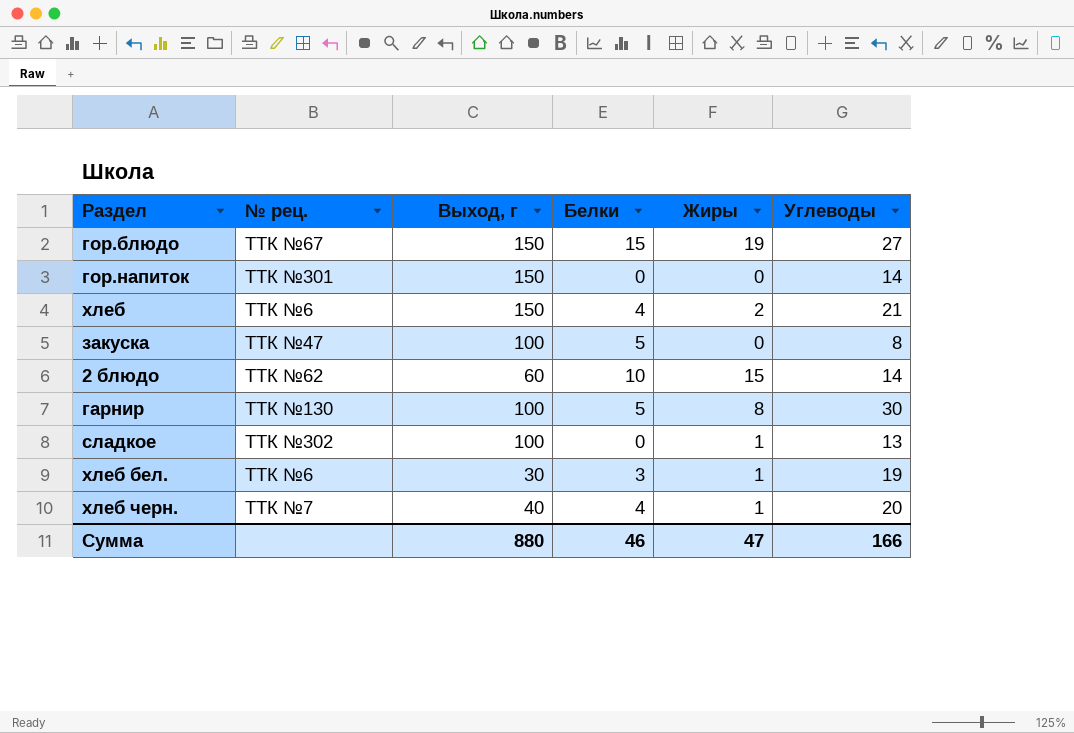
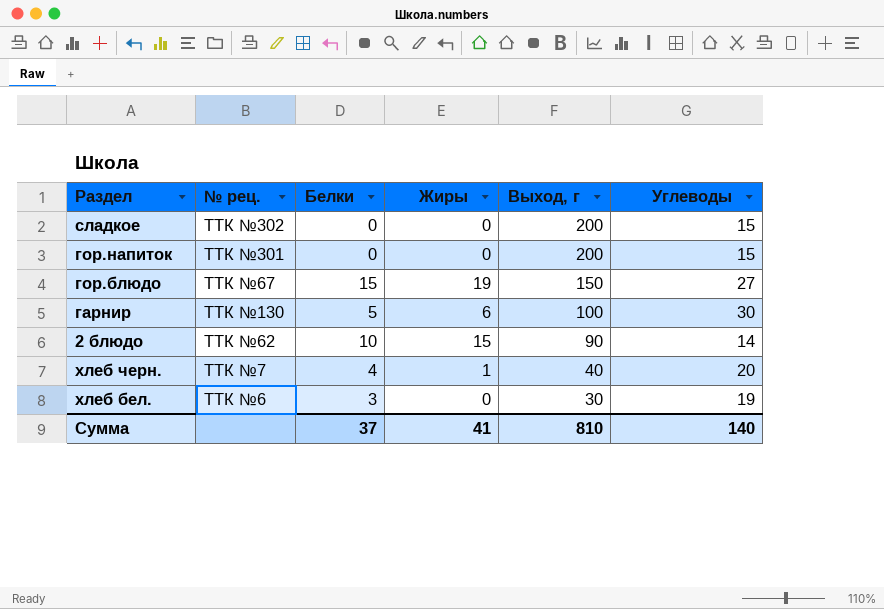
row order: none -> Выход, г descending
column Выход, г | position: 3 -> 5
row хлеб: ТТК №6 | 150 | 4 | 2 | 21 -> none
row закуска: ТТК №47 | 100 | 5 | 0 | 8 -> none
сладкое | Жиры: 1 -> 0
сладкое | Выход, г: 100 -> 200
сладкое | Углеводы: 13 -> 15
гор.напиток | Выход, г: 150 -> 200
гор.напиток | Углеводы: 14 -> 15
гарнир | Жиры: 8 -> 6
2 блюдо | Выход, г: 60 -> 90
хлеб бел. | Жиры: 1 -> 0
Сумма | Белки: 46 -> 37
Сумма | Жиры: 47 -> 41
Сумма | Выход, г: 880 -> 810
Сумма | Углеводы: 166 -> 140

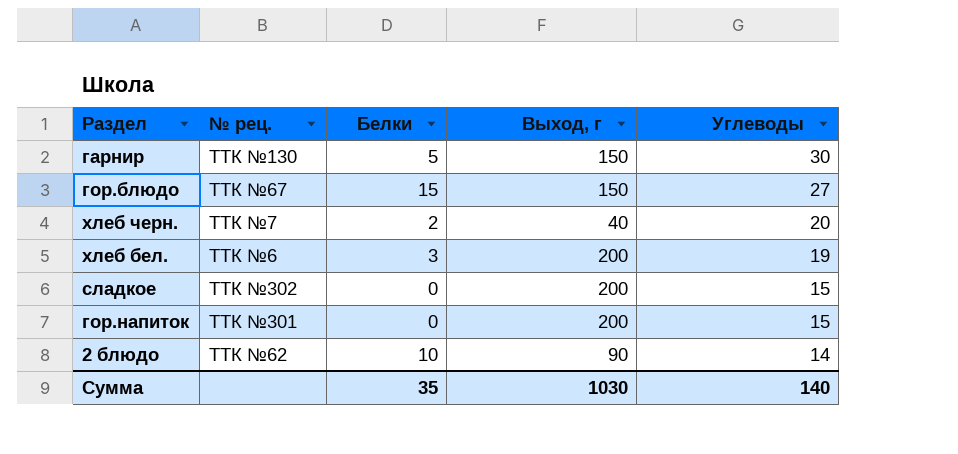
row order: Выход, г descending -> Углеводы descending
column Жиры | position: 4 -> none
гарнир | Выход, г: 100 -> 150
хлеб черн. | Белки: 4 -> 2
хлеб бел. | Выход, г: 30 -> 200
Сумма | Белки: 37 -> 35
Сумма | Выход, г: 810 -> 1030

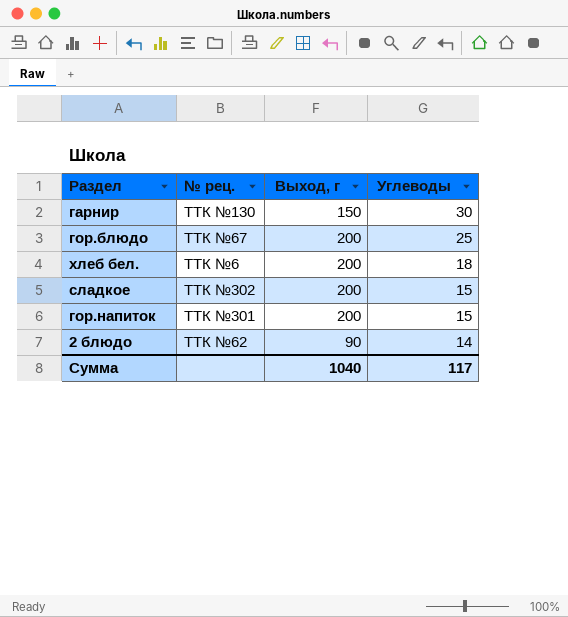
column Белки | position: 3 -> none
row хлеб черн.: ТТК №7 | 2 | 40 | 20 -> none
гор.блюдо | Выход, г: 150 -> 200
гор.блюдо | Углеводы: 27 -> 25
хлеб бел. | Углеводы: 19 -> 18
Сумма | Выход, г: 1030 -> 1040
Сумма | Углеводы: 140 -> 117

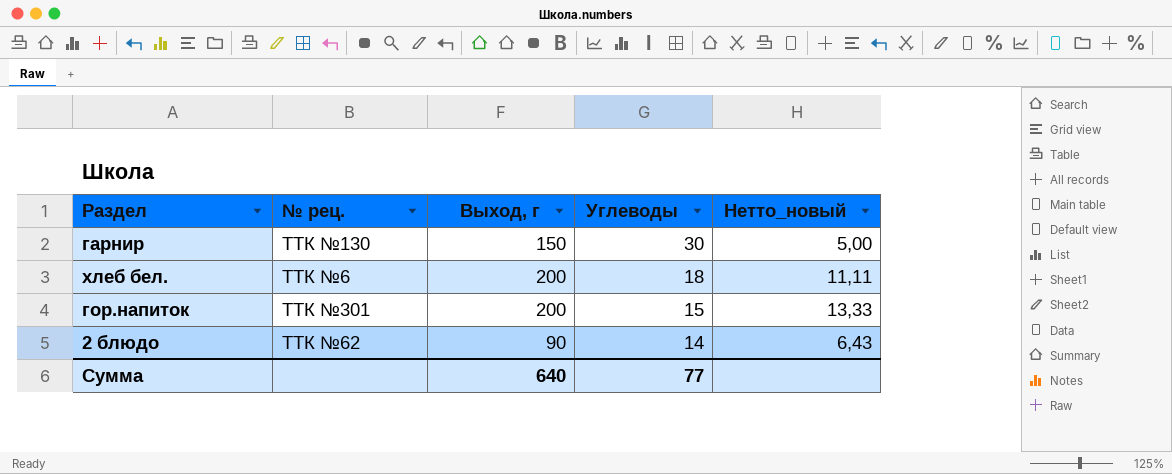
column Нетто_новый | formula: none -> [Выход, г] / [Углеводы]
row гор.блюдо: ТТК №67 | 200 | 25 -> none
row сладкое: ТТК №302 | 200 | 15 -> none
Сумма | Выход, г: 1040 -> 640
Сумма | Углеводы: 117 -> 77

